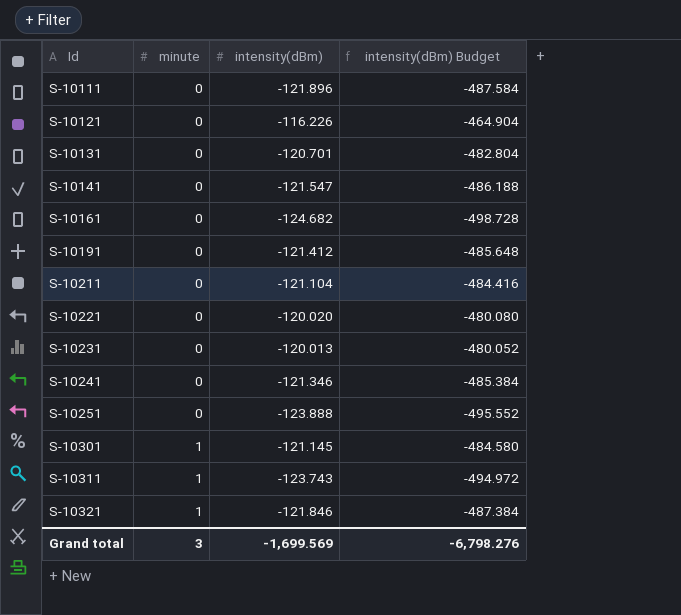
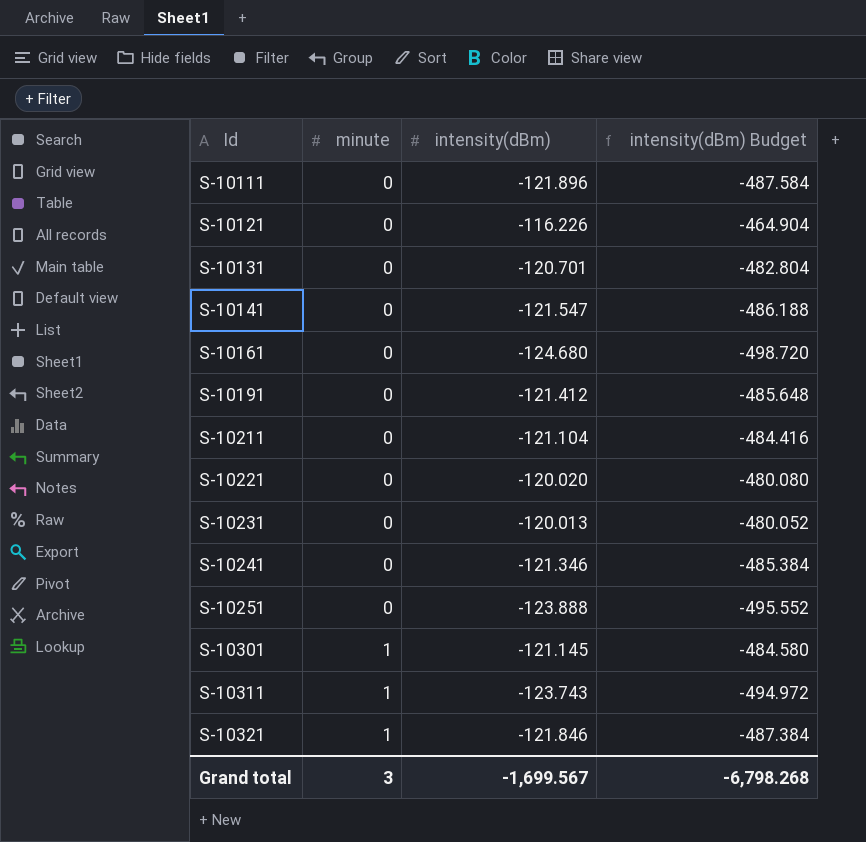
S-10161 | intensity(dBm): -124.682 -> -124.680
S-10161 | intensity(dBm) Budget: -498.728 -> -498.720
Grand total | intensity(dBm): -1,699.569 -> -1,699.567
Grand total | intensity(dBm) Budget: -6,798.276 -> -6,798.268

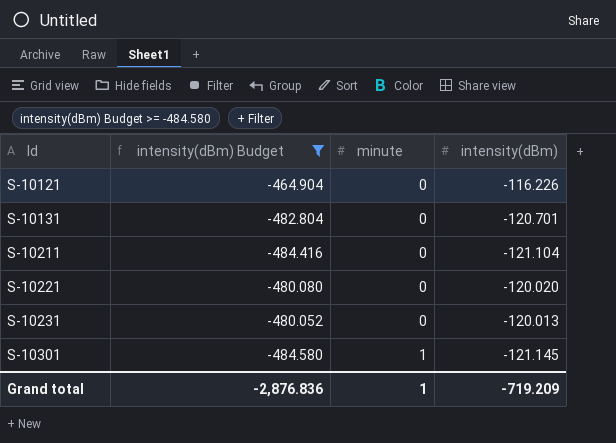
filter: none -> intensity(dBm) Budget >= -484.580
column intensity(dBm) Budget | position: 4 -> 2
Grand total | intensity(dBm) Budget: -6,798.268 -> -2,876.836
Grand total | minute: 3 -> 1
Grand total | intensity(dBm): -1,699.567 -> -719.209

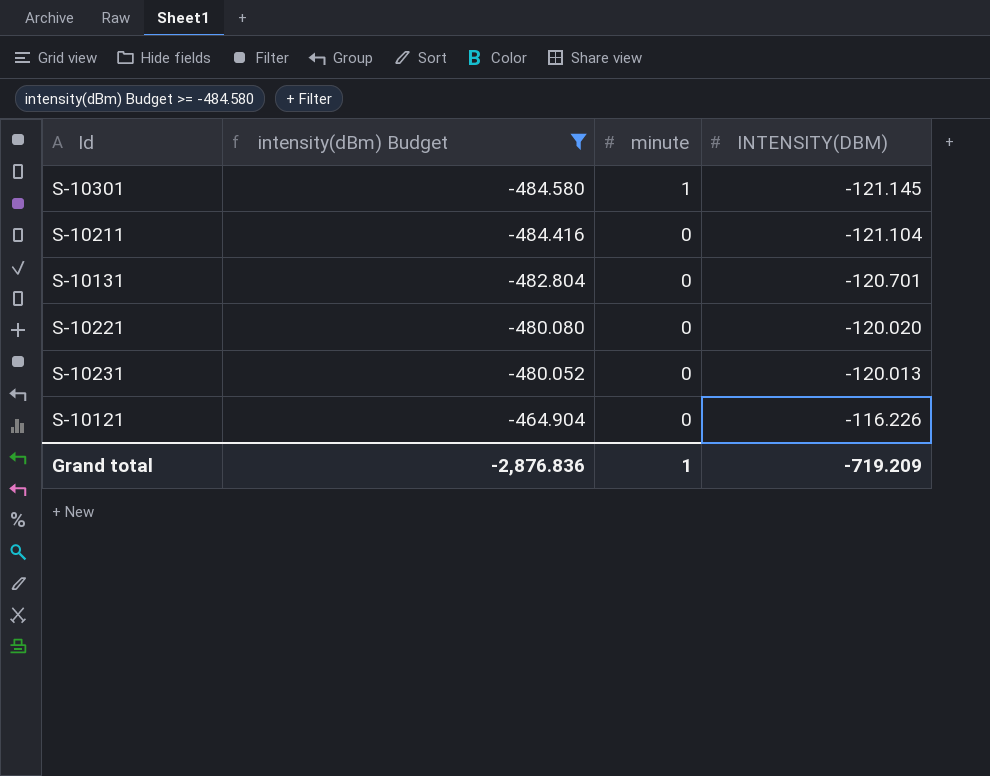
row order: Id ascending -> intensity(dBm) Budget ascending
column name: intensity(dBm) -> INTENSITY(DBM)

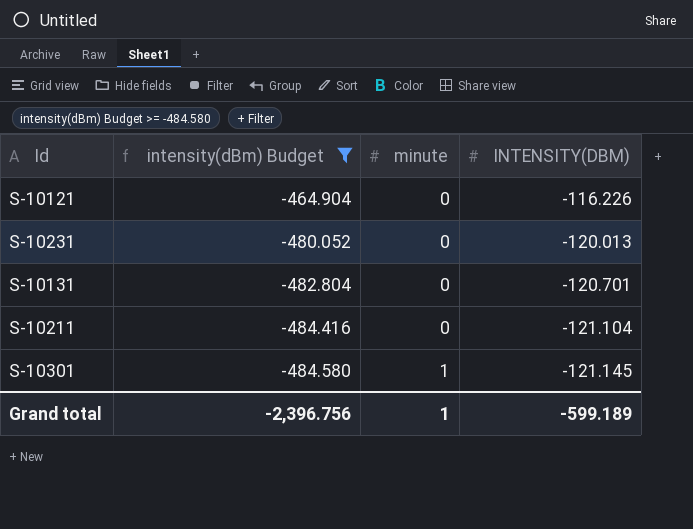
row order: intensity(dBm) Budget ascending -> intensity(dBm) Budget descending
row S-10221: -480.080 | 0 | -120.020 -> none
Grand total | intensity(dBm) Budget: -2,876.836 -> -2,396.756
Grand total | INTENSITY(DBM): -719.209 -> -599.189

